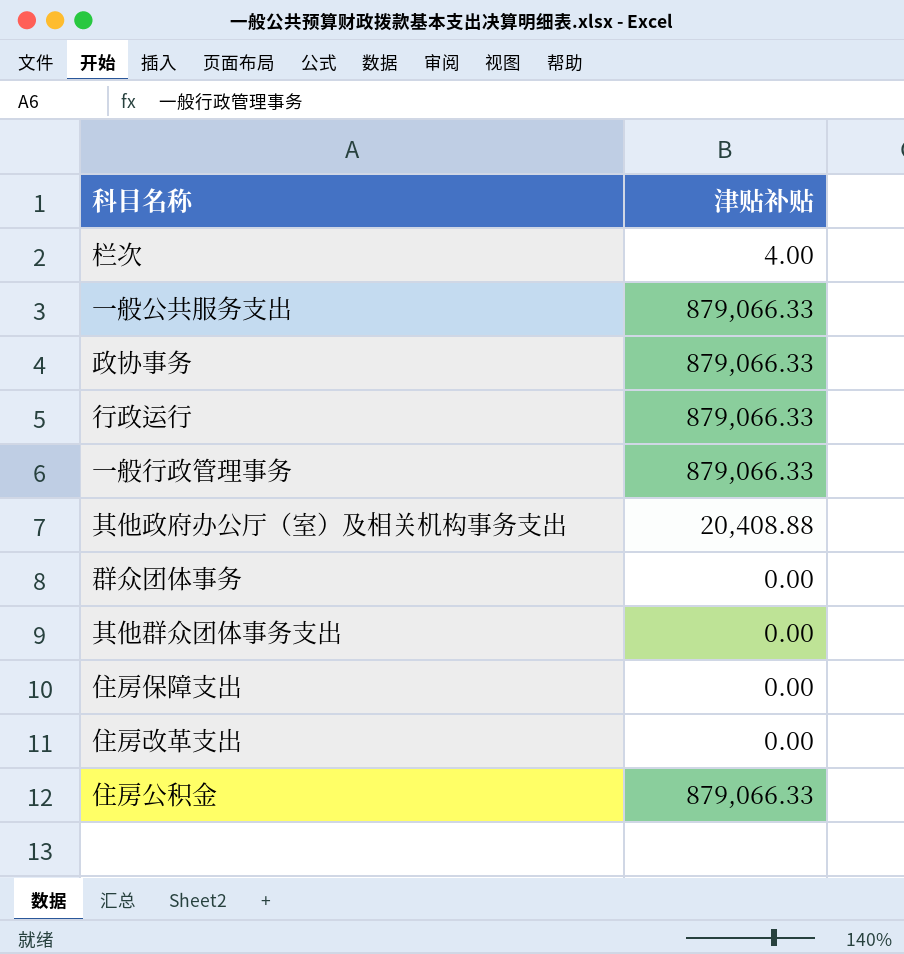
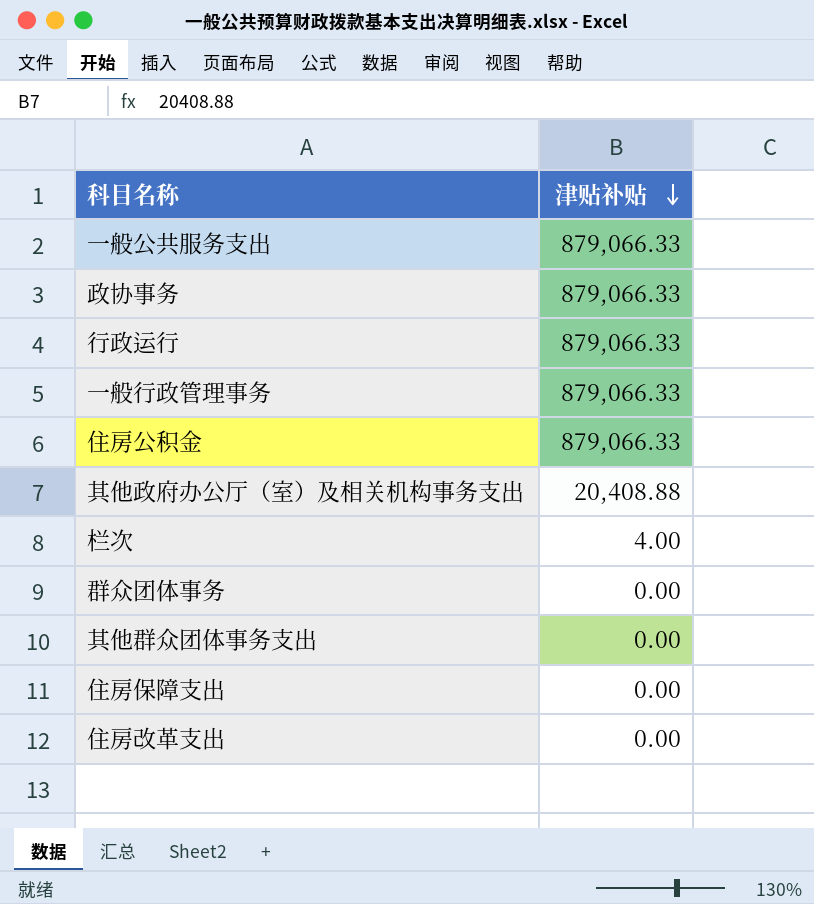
row order: none -> 津贴补贴 descending

